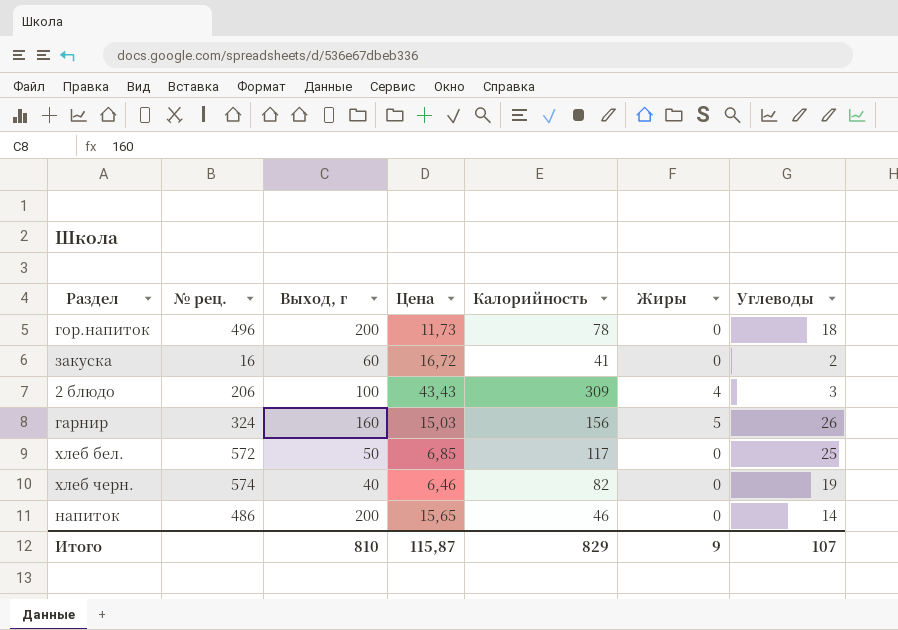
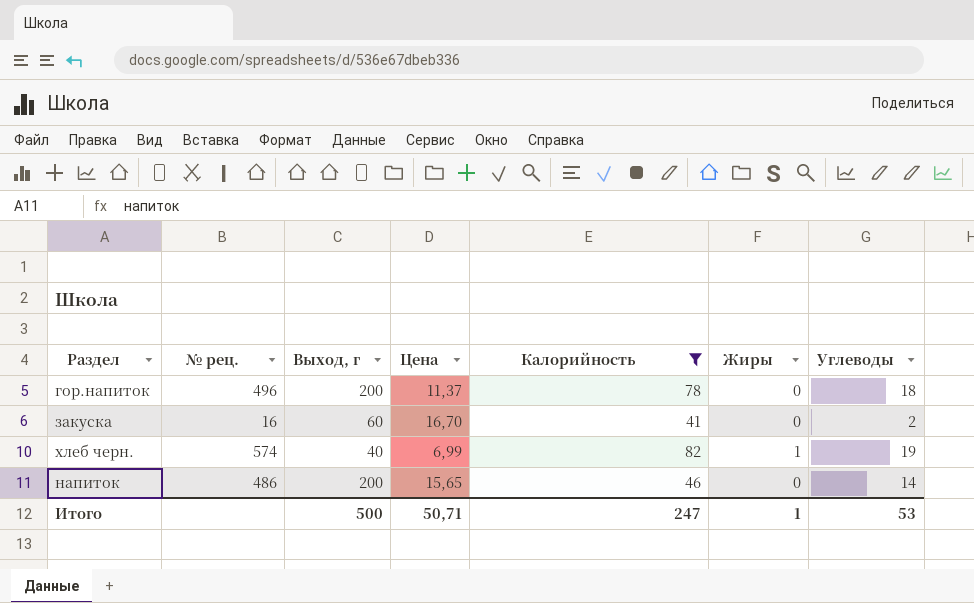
filter: none -> Калорийность <= 82
гор.напиток | Цена: 11,73 -> 11,37
закуска | Цена: 16,72 -> 16,70
хлеб черн. | Цена: 6,46 -> 6,99
хлеб черн. | Жиры: 0 -> 1
Итого | Выход, г: 810 -> 500
Итого | Цена: 115,87 -> 50,71
Итого | Калорийность: 829 -> 247
Итого | Жиры: 9 -> 1
Итого | Углеводы: 107 -> 53

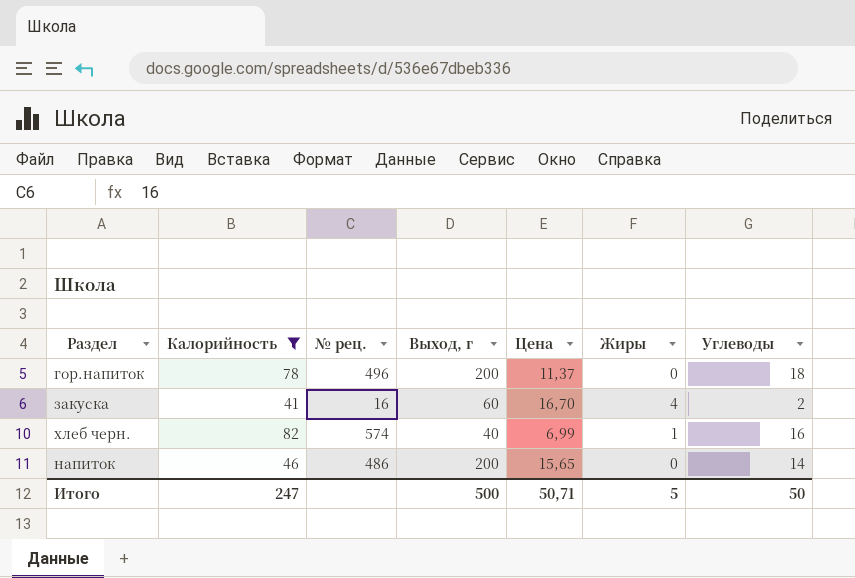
column Калорийность | position: 5 -> 2
закуска | Жиры: 0 -> 4
хлеб черн. | Углеводы: 19 -> 16
Итого | Жиры: 1 -> 5
Итого | Углеводы: 53 -> 50

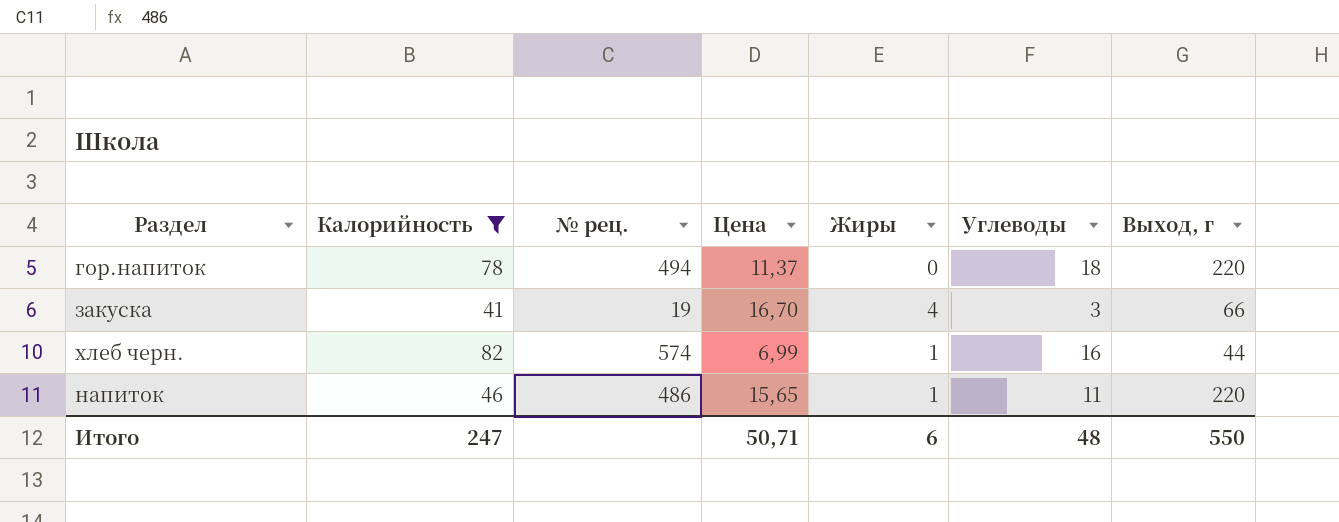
column Выход, г | position: 4 -> 7
гор.напиток | № рец.: 496 -> 494
гор.напиток | Выход, г: 200 -> 220
закуска | № рец.: 16 -> 19
закуска | Углеводы: 2 -> 3
закуска | Выход, г: 60 -> 66
хлеб черн. | Выход, г: 40 -> 44
напиток | Жиры: 0 -> 1
напиток | Углеводы: 14 -> 11
напиток | Выход, г: 200 -> 220
Итого | Жиры: 5 -> 6
Итого | Углеводы: 50 -> 48
Итого | Выход, г: 500 -> 550

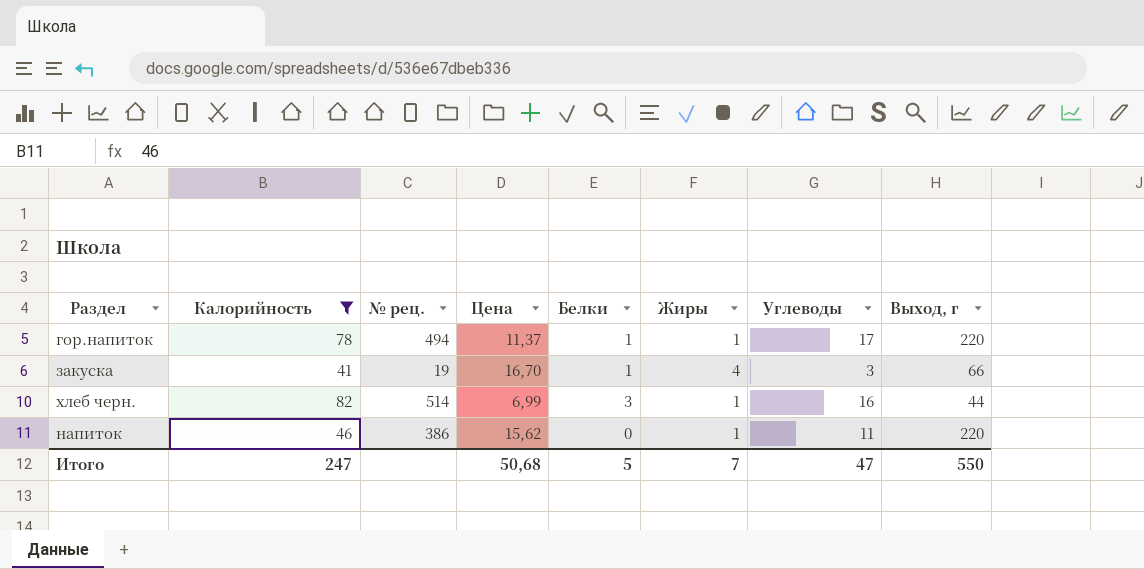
column Белки | position: none -> 5
гор.напиток | Жиры: 0 -> 1
гор.напиток | Углеводы: 18 -> 17
хлеб черн. | № рец.: 574 -> 514
напиток | № рец.: 486 -> 386
напиток | Цена: 15,65 -> 15,62
Итого | Цена: 50,71 -> 50,68
Итого | Жиры: 6 -> 7
Итого | Углеводы: 48 -> 47

